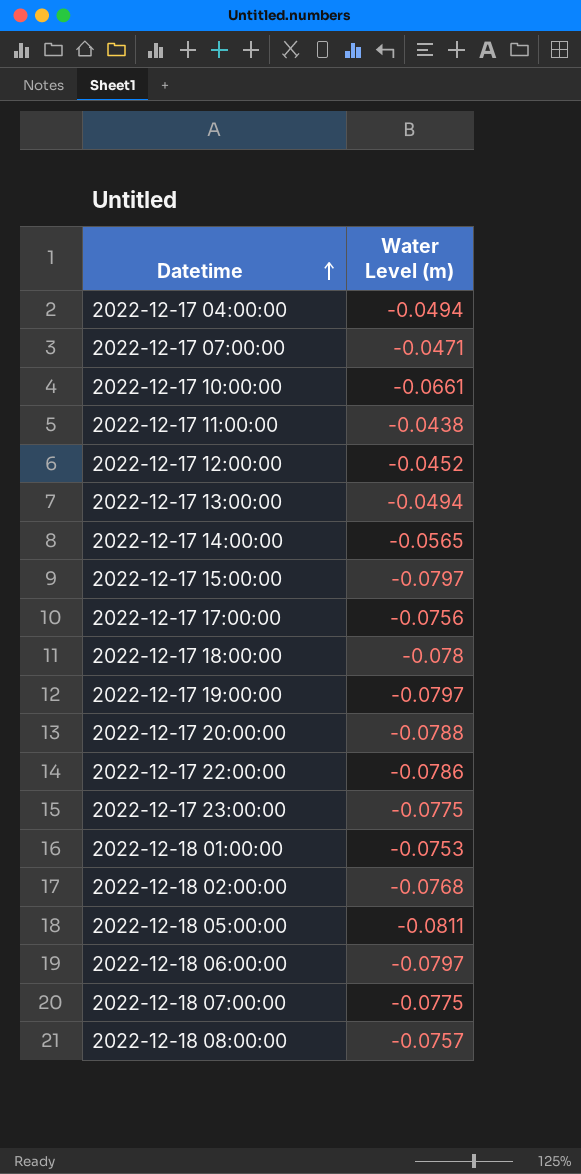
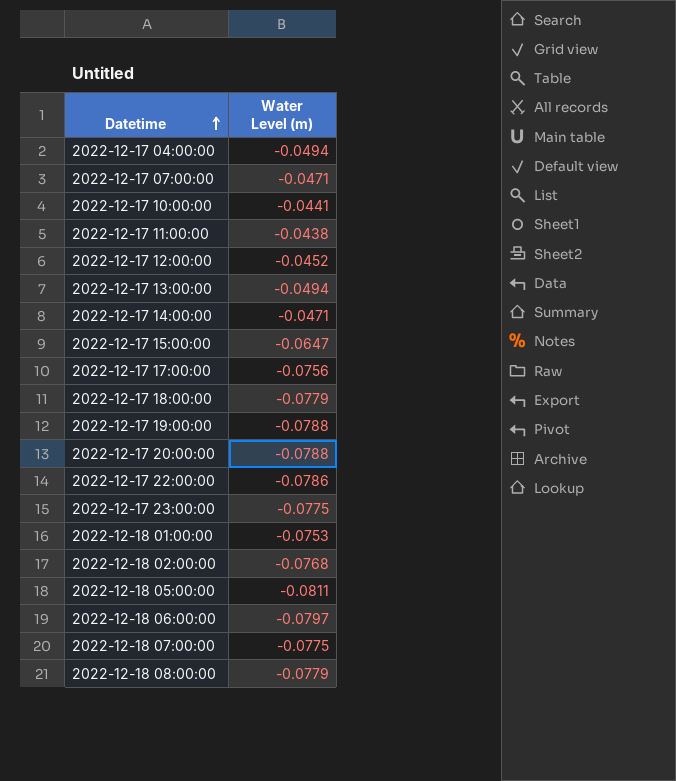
2022-12-17 10:00:00 | Water Level (m): -0.0661 -> -0.0441
2022-12-17 14:00:00 | Water Level (m): -0.0565 -> -0.0471
2022-12-17 15:00:00 | Water Level (m): -0.0797 -> -0.0647
2022-12-17 18:00:00 | Water Level (m): -0.078 -> -0.0779
2022-12-17 19:00:00 | Water Level (m): -0.0797 -> -0.0788
2022-12-18 08:00:00 | Water Level (m): -0.0757 -> -0.0779

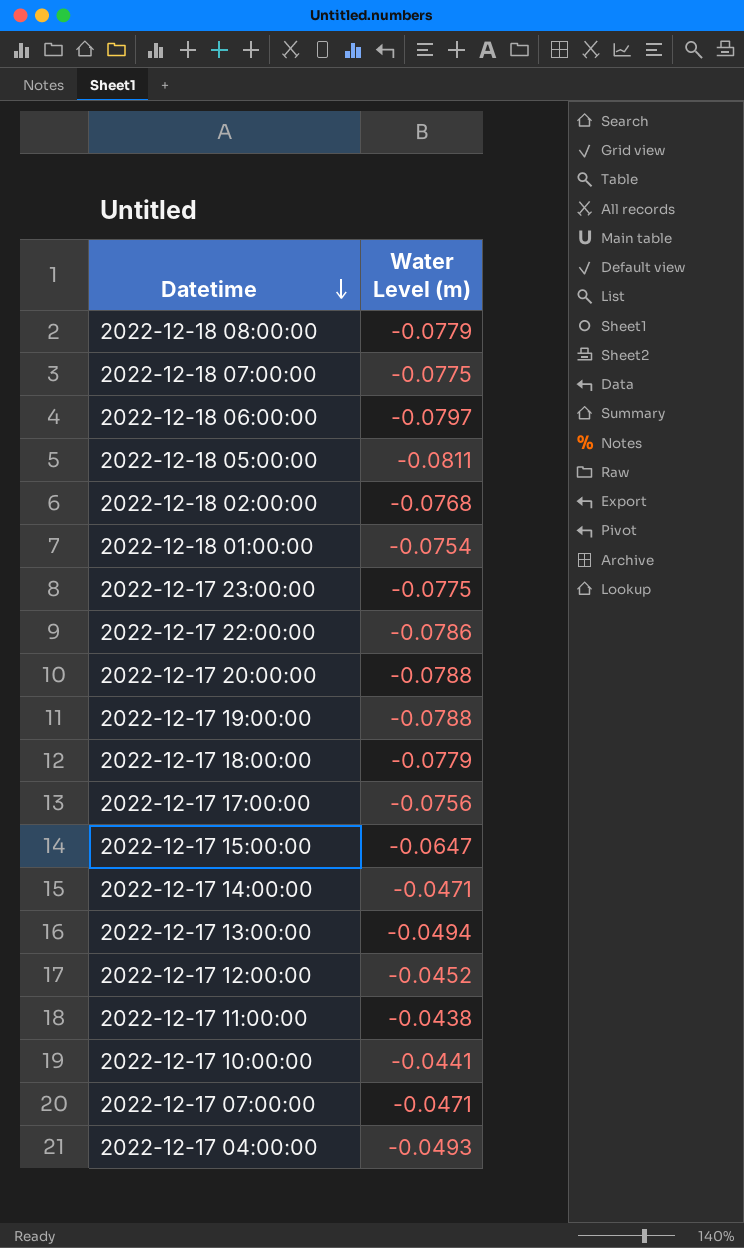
row order: Datetime ascending -> Datetime descending
2022-12-18 01:00:00 | Water Level (m): -0.0753 -> -0.0754
2022-12-17 04:00:00 | Water Level (m): -0.0494 -> -0.0493

